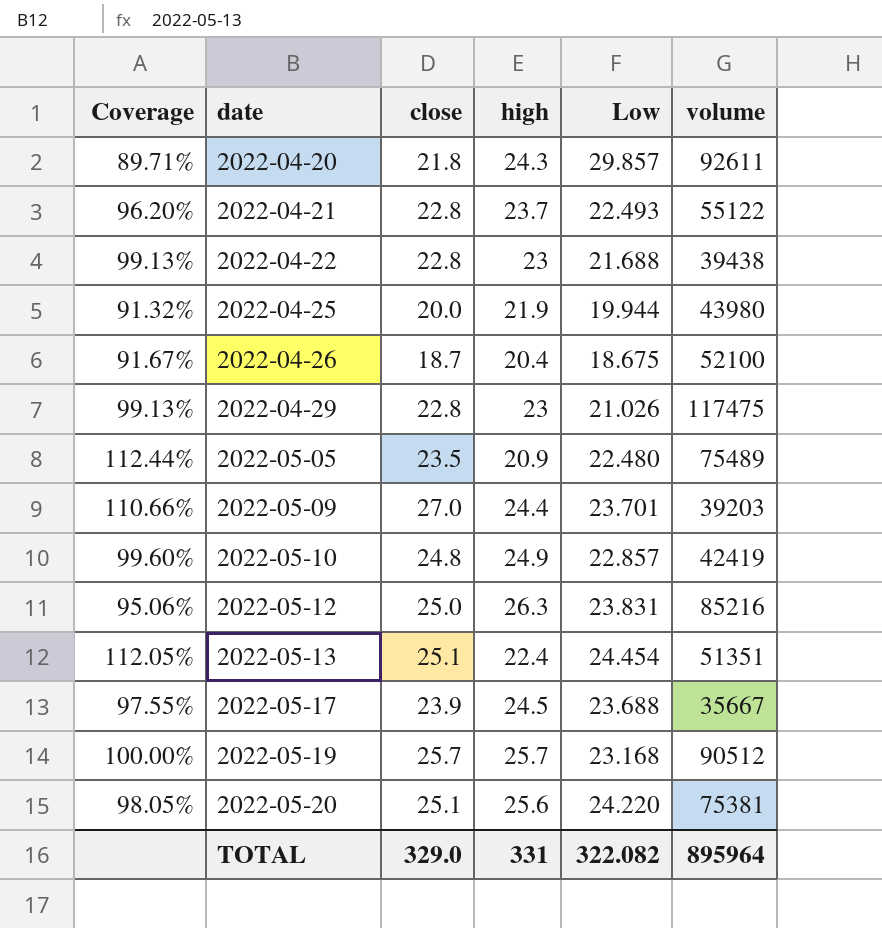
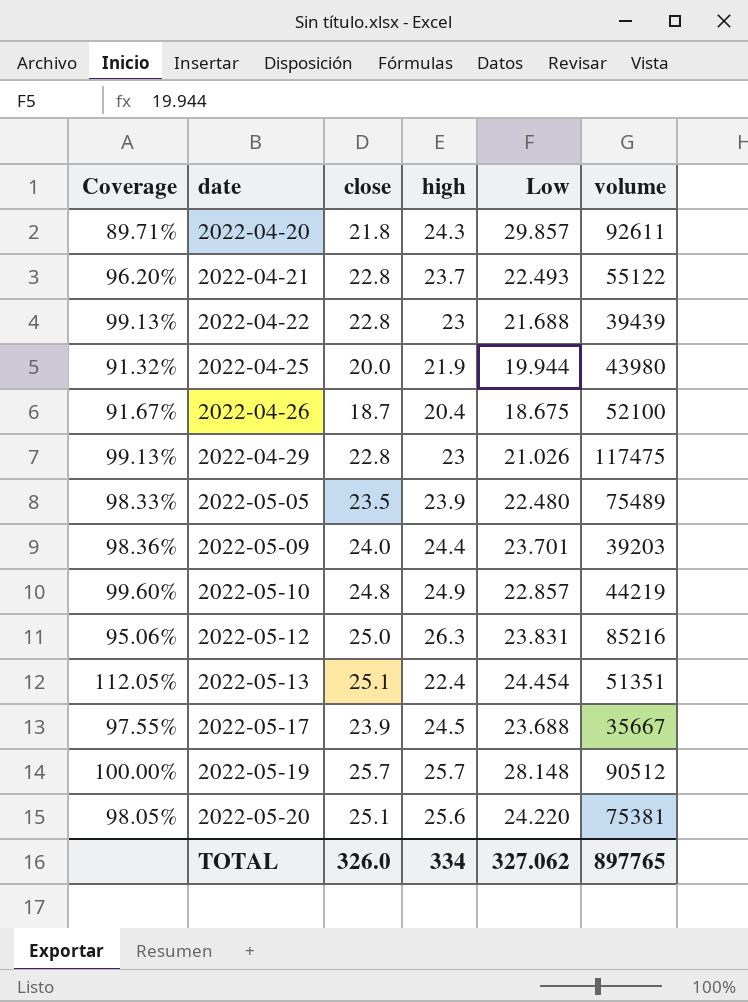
2022-04-22 | volume: 39438 -> 39439
2022-05-05 | Coverage: 112.44% -> 98.33%
2022-05-05 | high: 20.9 -> 23.9
2022-05-09 | Coverage: 110.66% -> 98.36%
2022-05-09 | close: 27.0 -> 24.0
2022-05-10 | volume: 42419 -> 44219
2022-05-19 | Low: 23.168 -> 28.148
TOTAL | close: 329.0 -> 326.0
TOTAL | high: 331 -> 334
TOTAL | Low: 322.082 -> 327.062
TOTAL | volume: 895964 -> 897765

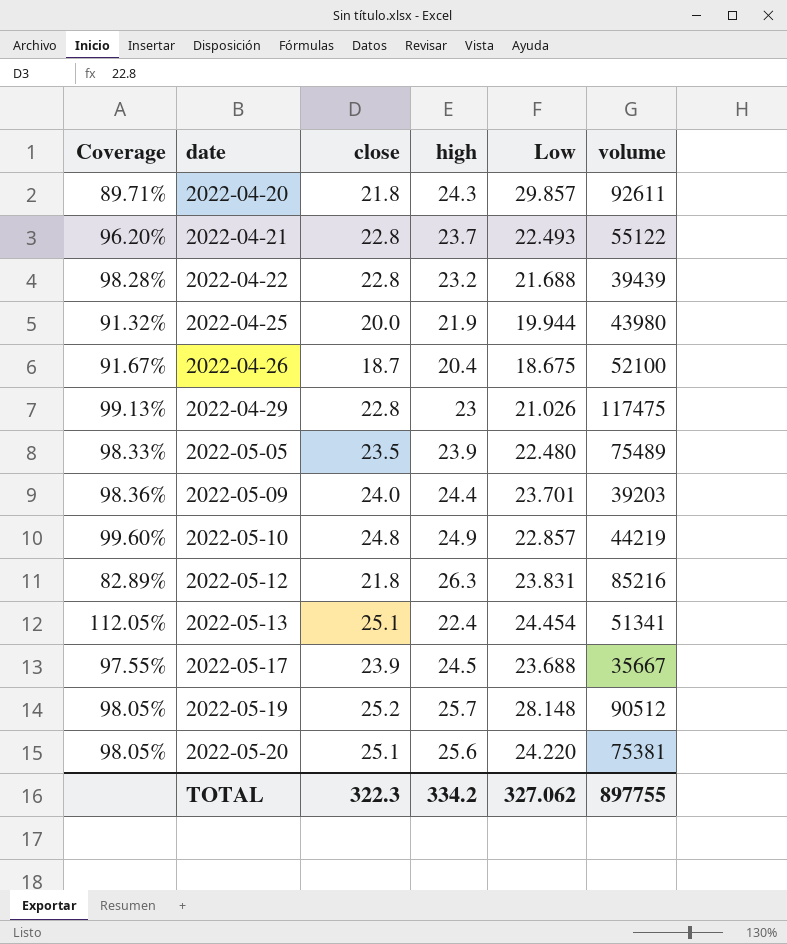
2022-04-22 | Coverage: 99.13% -> 98.28%
2022-04-22 | high: 23 -> 23.2
2022-05-12 | Coverage: 95.06% -> 82.89%
2022-05-12 | close: 25.0 -> 21.8
2022-05-13 | volume: 51351 -> 51341
2022-05-19 | Coverage: 100.00% -> 98.05%
2022-05-19 | close: 25.7 -> 25.2
TOTAL | close: 326.0 -> 322.3
TOTAL | high: 334 -> 334.2
TOTAL | volume: 897765 -> 897755

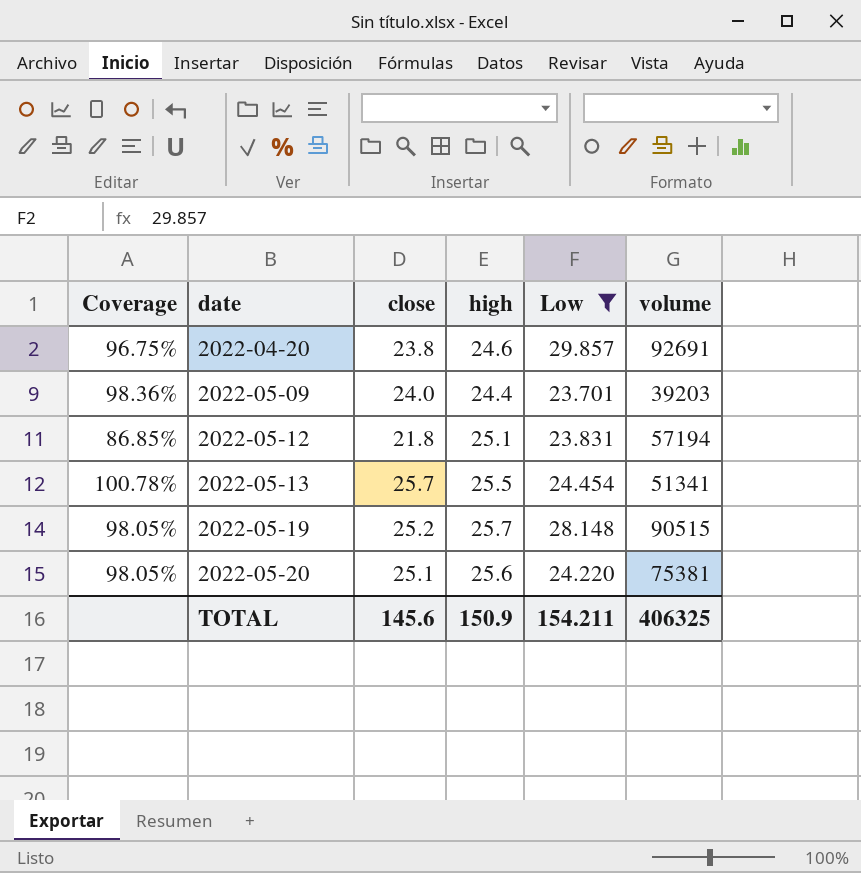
filter: none -> Low >= 23.701
2022-04-20 | Coverage: 89.71% -> 96.75%
2022-04-20 | close: 21.8 -> 23.8
2022-04-20 | high: 24.3 -> 24.6
2022-04-20 | volume: 92611 -> 92691
2022-05-12 | Coverage: 82.89% -> 86.85%
2022-05-12 | high: 26.3 -> 25.1
2022-05-12 | volume: 85216 -> 57194
2022-05-13 | Coverage: 112.05% -> 100.78%
2022-05-13 | close: 25.1 -> 25.7
2022-05-13 | high: 22.4 -> 25.5
2022-05-19 | volume: 90512 -> 90515
TOTAL | close: 322.3 -> 145.6
TOTAL | high: 334.2 -> 150.9
TOTAL | Low: 327.062 -> 154.211
TOTAL | volume: 897755 -> 406325

